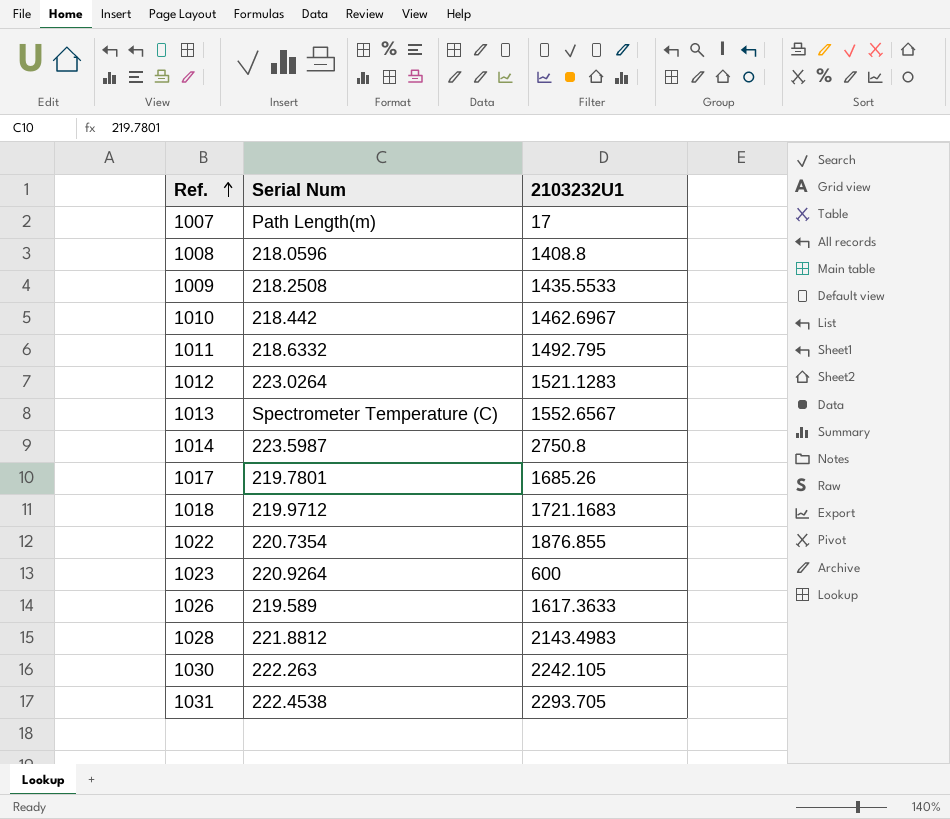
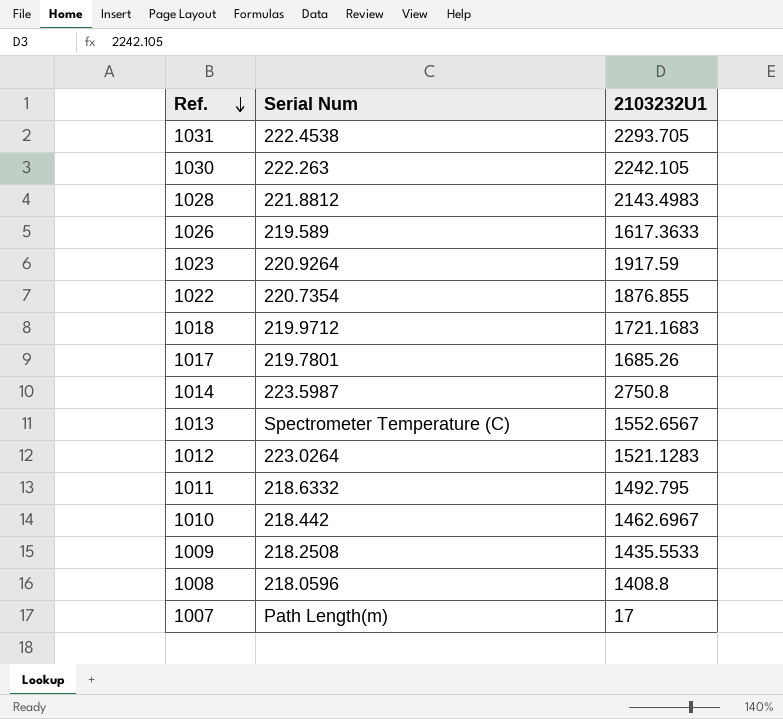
row order: Ref. ascending -> Ref. descending
1023 | 2103232U1: 600 -> 1917.59

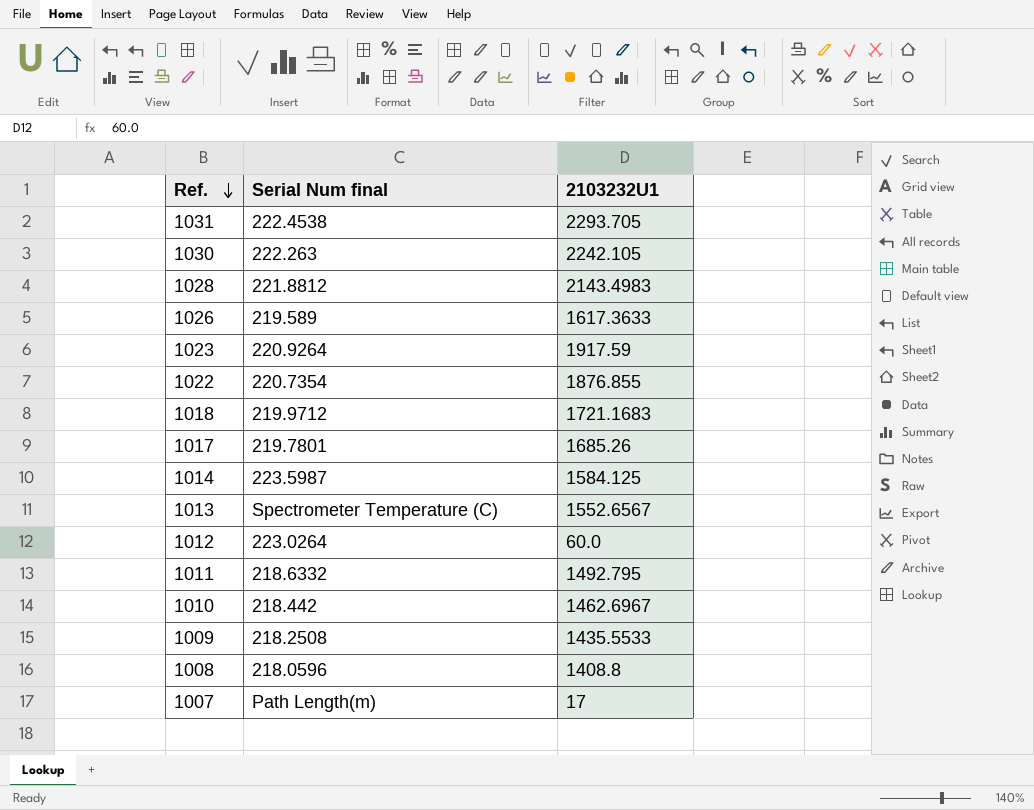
column name: Serial Num -> Serial Num final
1014 | 2103232U1: 2750.8 -> 1584.125
1012 | 2103232U1: 1521.1283 -> 60.0

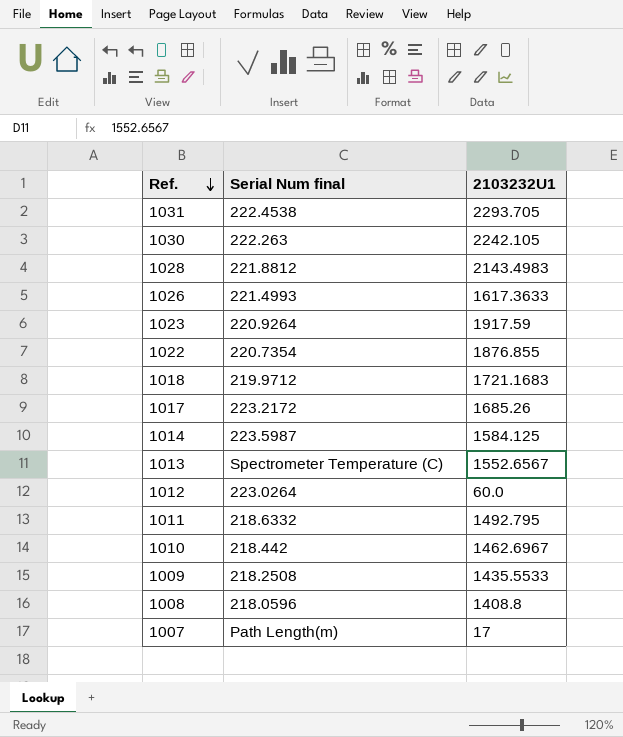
1026 | Serial Num final: 219.589 -> 221.4993
1017 | Serial Num final: 219.7801 -> 223.2172

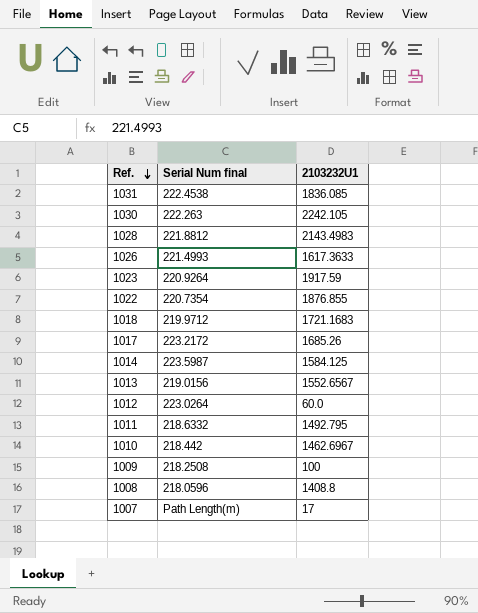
1031 | 2103232U1: 2293.705 -> 1836.085
1013 | Serial Num final: Spectrometer Temperature (C) -> 219.0156
1009 | 2103232U1: 1435.5533 -> 100

